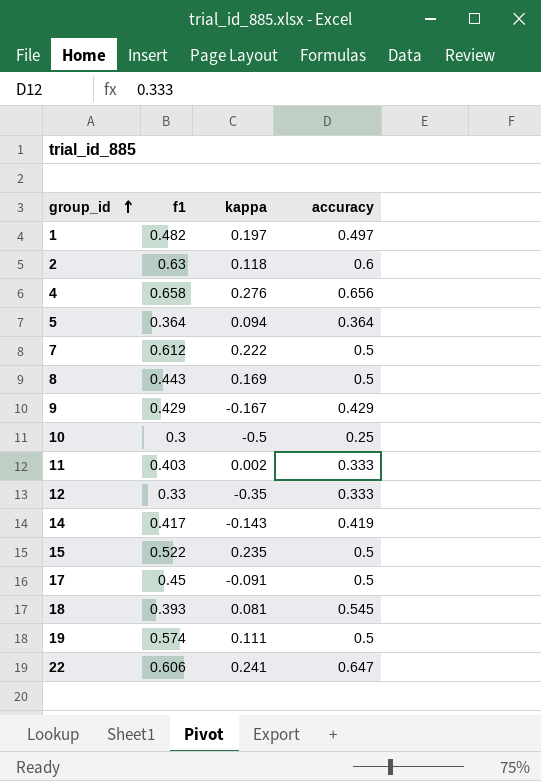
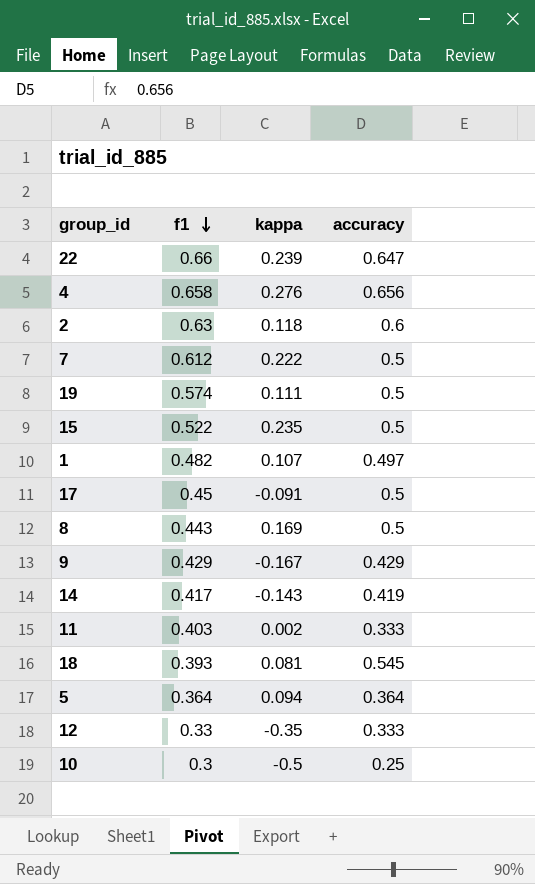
row order: group_id ascending -> f1 descending
22 | f1: 0.606 -> 0.66
22 | kappa: 0.241 -> 0.239
1 | kappa: 0.197 -> 0.107

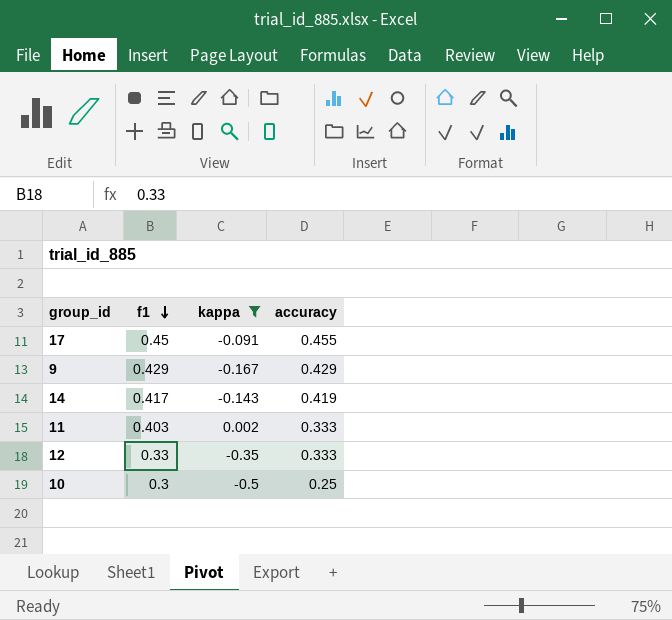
filter: none -> kappa <= 0.002
17 | accuracy: 0.5 -> 0.455

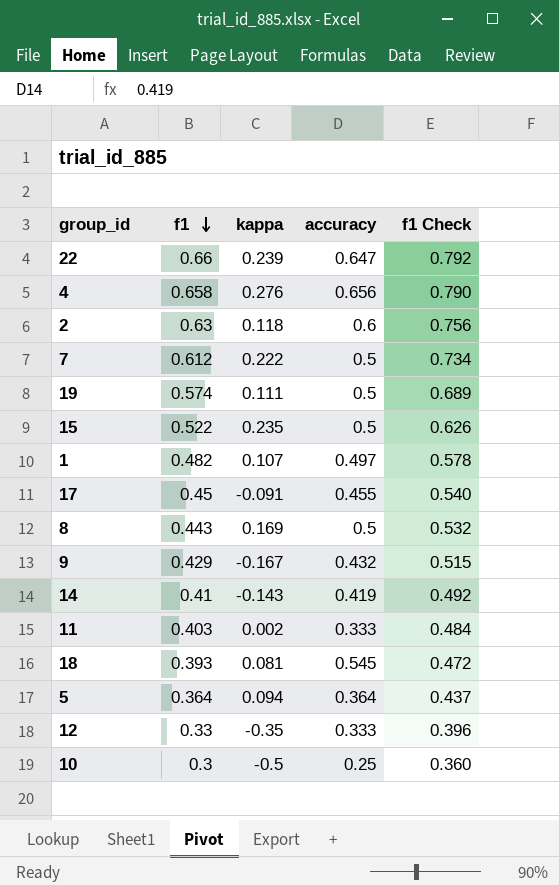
filter: kappa <= 0.002 -> none
column f1 Check | formula: none -> [f1] * 1.2
9 | accuracy: 0.429 -> 0.432
14 | f1: 0.417 -> 0.41

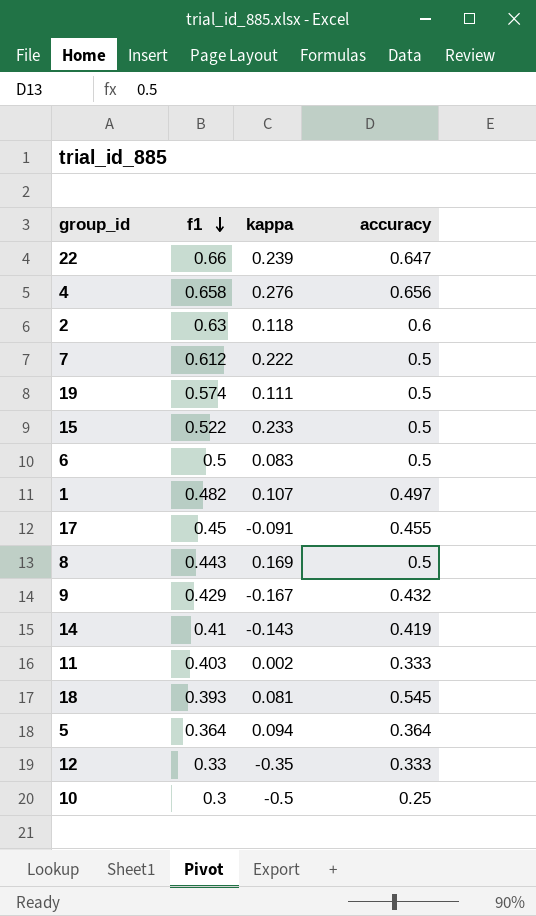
column f1 Check | formula: [f1] * 1.2 -> none
15 | kappa: 0.235 -> 0.233
row 6: none -> 0.5 | 0.083 | 0.5

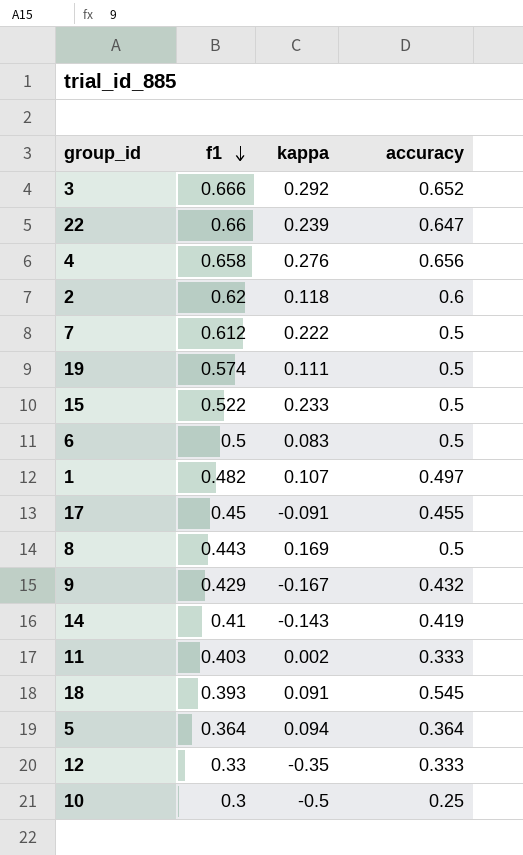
row 3: none -> 0.666 | 0.292 | 0.652
2 | f1: 0.63 -> 0.62
18 | kappa: 0.081 -> 0.091

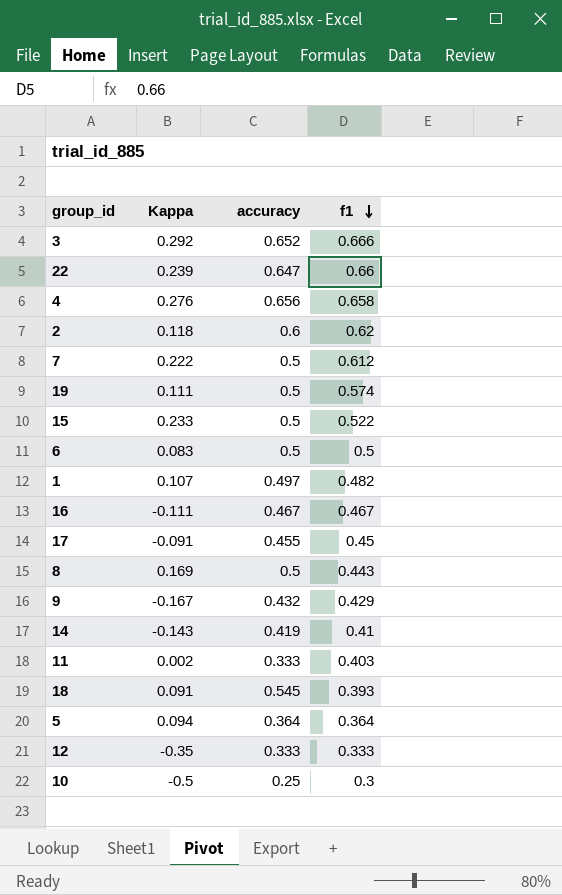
column name: kappa -> Kappa
column f1 | position: 2 -> 4
row 16: none -> -0.111 | 0.467 | 0.467
12 | f1: 0.33 -> 0.333

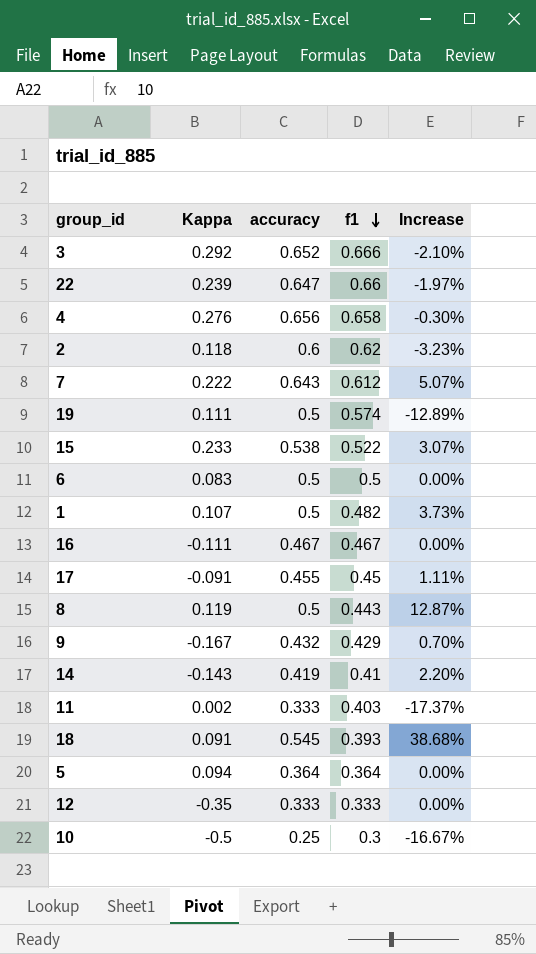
column Increase | formula: none -> ([accuracy] - [f1]) / [f1]
7 | accuracy: 0.5 -> 0.643
15 | accuracy: 0.5 -> 0.538
1 | accuracy: 0.497 -> 0.5
8 | Kappa: 0.169 -> 0.119

